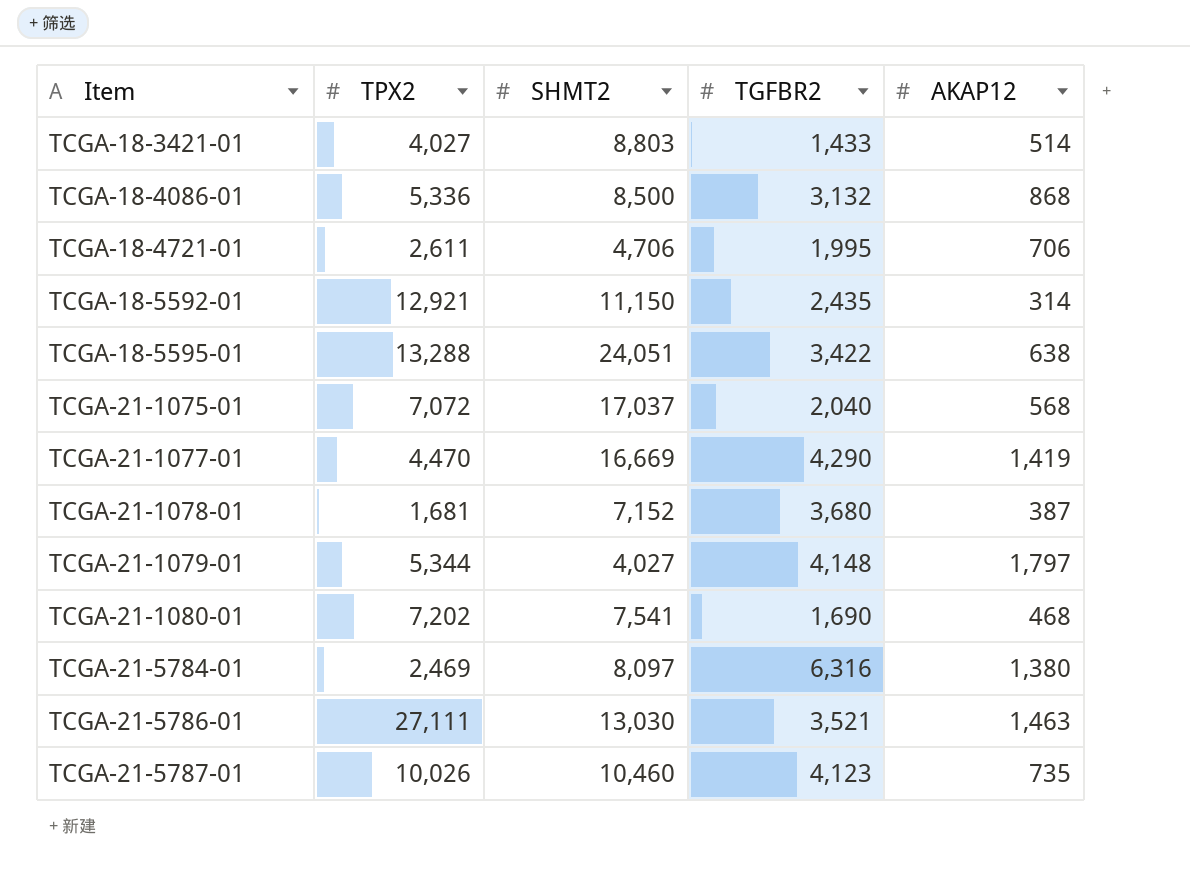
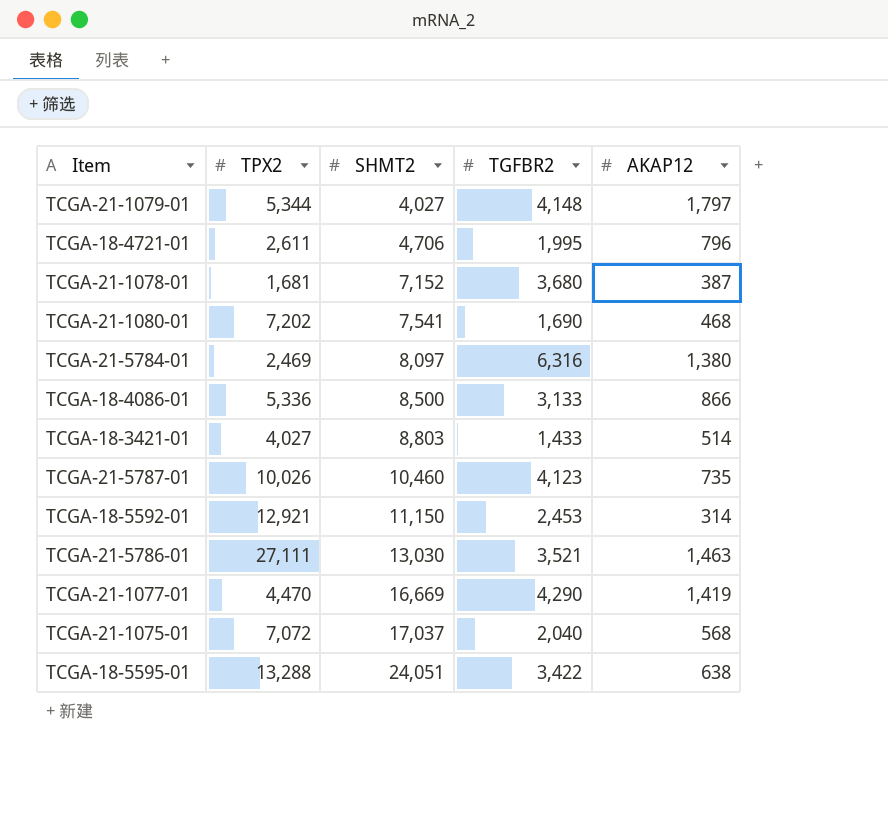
row order: Item ascending -> SHMT2 ascending
TCGA-18-4721-01 | AKAP12: 706 -> 796
TCGA-18-4086-01 | TGFBR2: 3,132 -> 3,133
TCGA-18-4086-01 | AKAP12: 868 -> 866
TCGA-18-5592-01 | TGFBR2: 2,435 -> 2,453

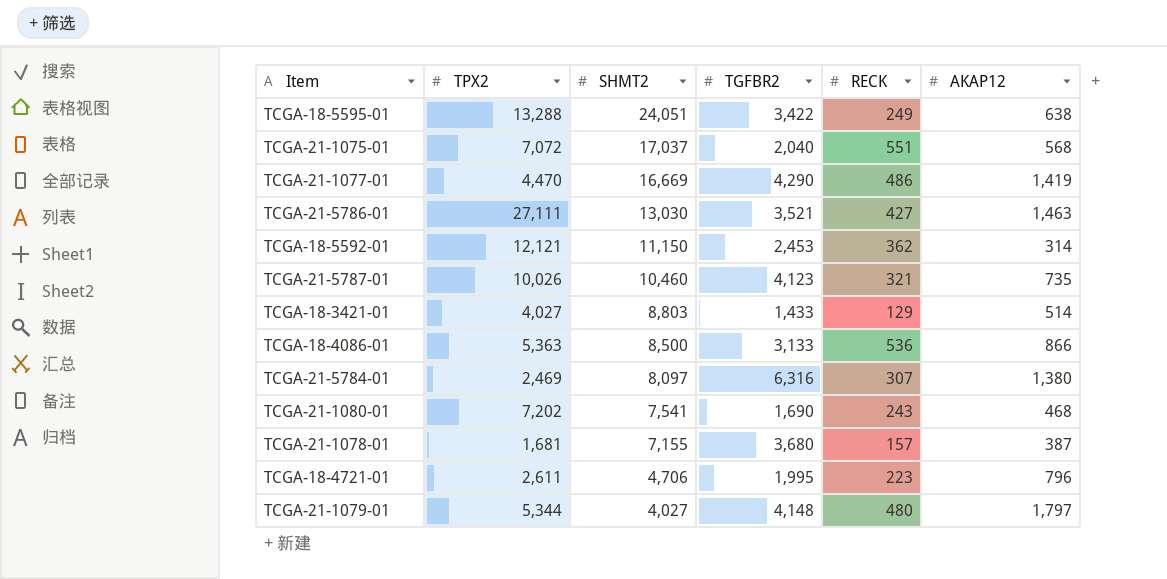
row order: SHMT2 ascending -> SHMT2 descending
column RECK | position: none -> 5
TCGA-18-5592-01 | TPX2: 12,921 -> 12,121
TCGA-18-4086-01 | TPX2: 5,336 -> 5,363
TCGA-21-1078-01 | SHMT2: 7,152 -> 7,155

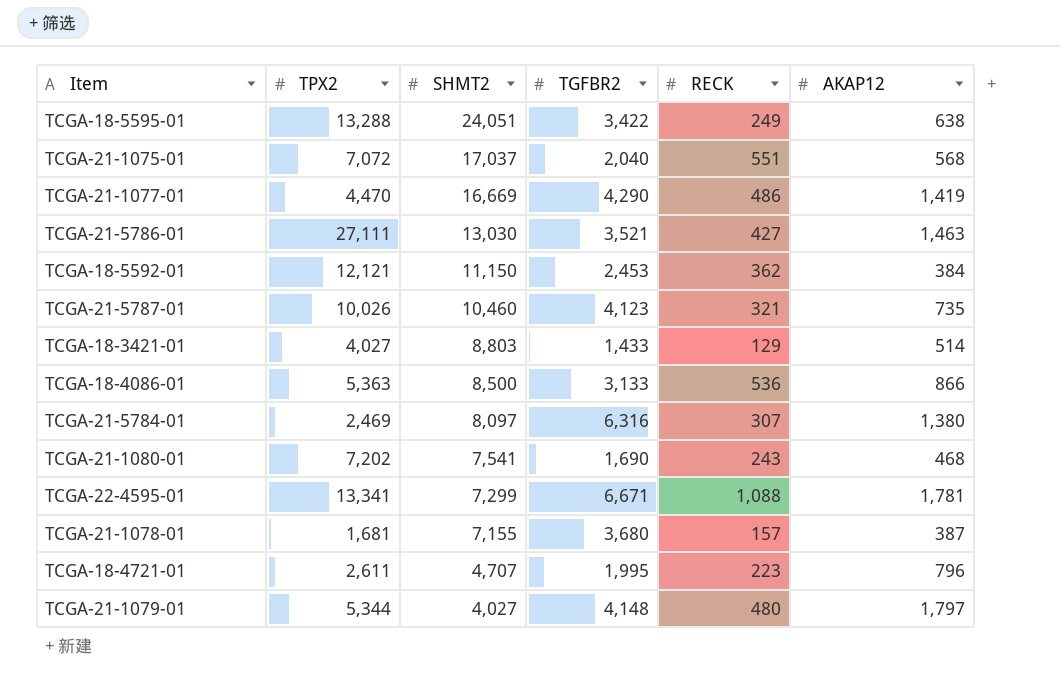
TCGA-18-5592-01 | AKAP12: 314 -> 384
row TCGA-22-4595-01: none -> 13,341 | 7,299 | 6,671 | 1,088 | 1,781
TCGA-18-4721-01 | SHMT2: 4,706 -> 4,707

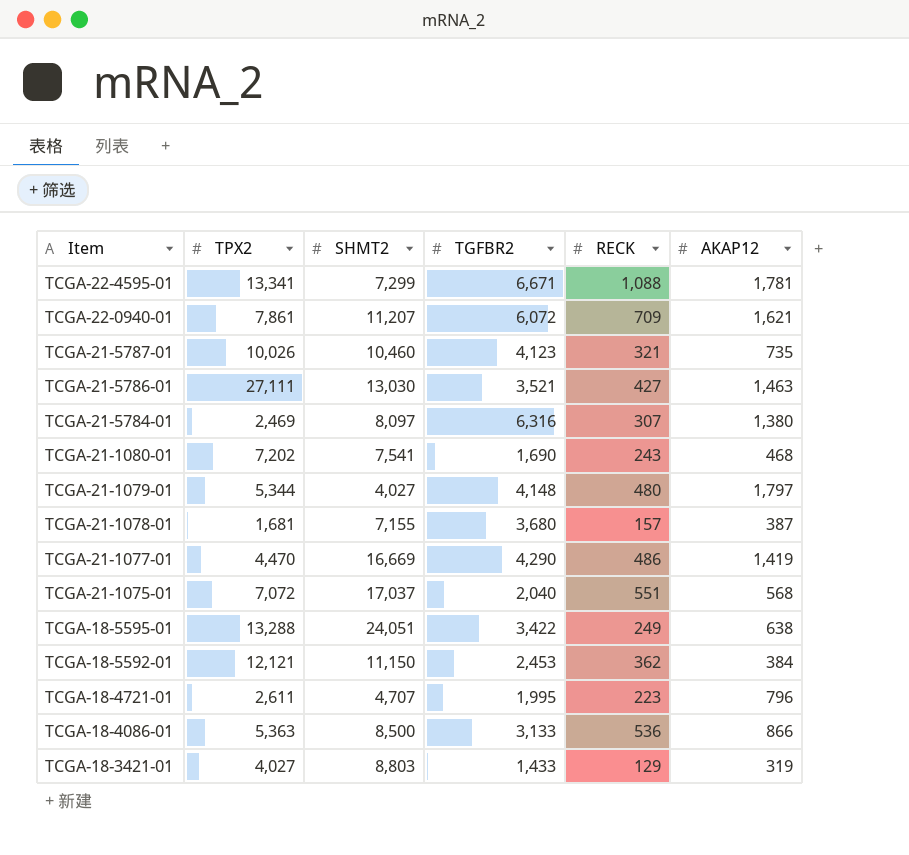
row order: SHMT2 descending -> Item descending
row TCGA-22-0940-01: none -> 7,861 | 11,207 | 6,072 | 709 | 1,621
TCGA-18-3421-01 | AKAP12: 514 -> 319

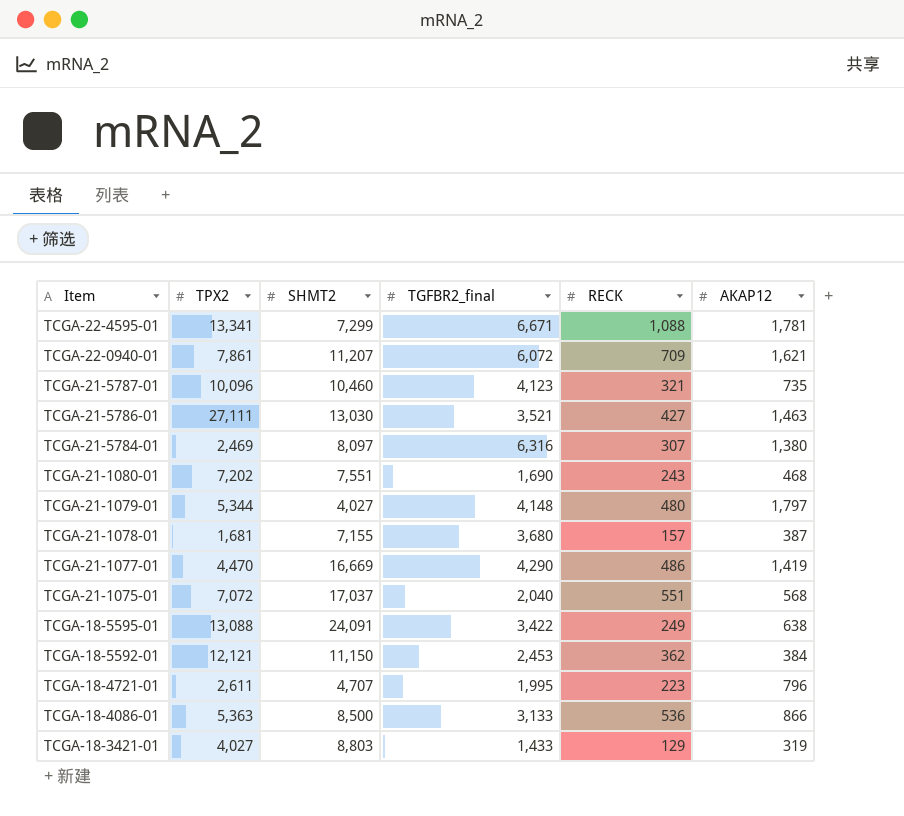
column name: TGFBR2 -> TGFBR2_final
TCGA-21-5787-01 | TPX2: 10,026 -> 10,096
TCGA-21-1080-01 | SHMT2: 7,541 -> 7,551
TCGA-18-5595-01 | TPX2: 13,288 -> 13,088
TCGA-18-5595-01 | SHMT2: 24,051 -> 24,091

